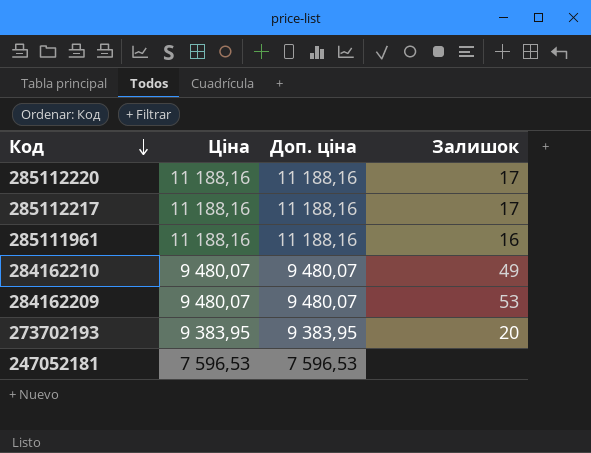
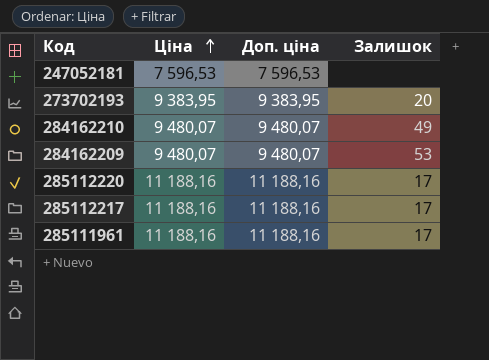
row order: Код descending -> Ціна ascending
285111961 | Залишок: 16 -> 17

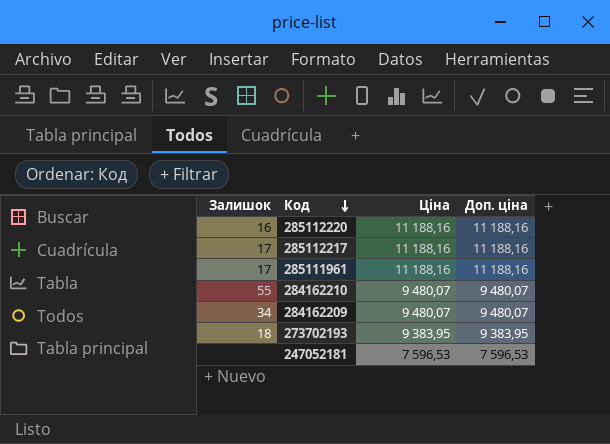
row order: Ціна ascending -> Код descending
column Залишок | position: 4 -> 1
285112220 | Залишок: 17 -> 16
284162210 | Залишок: 49 -> 55
284162209 | Залишок: 53 -> 34
273702193 | Залишок: 20 -> 18

